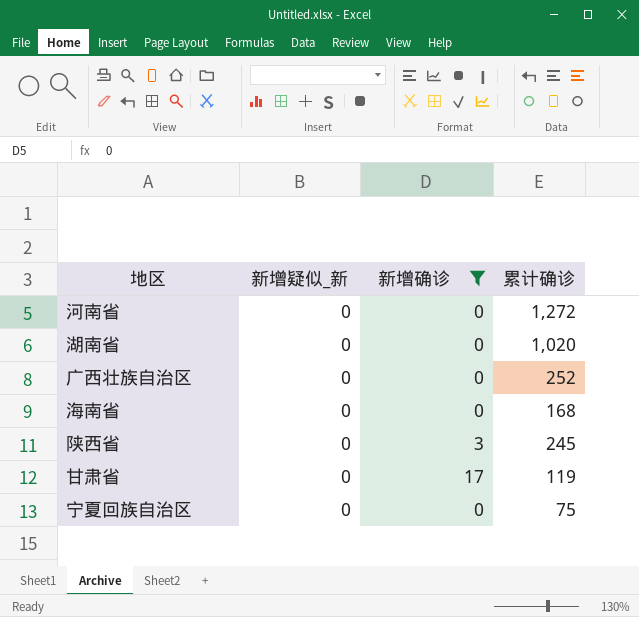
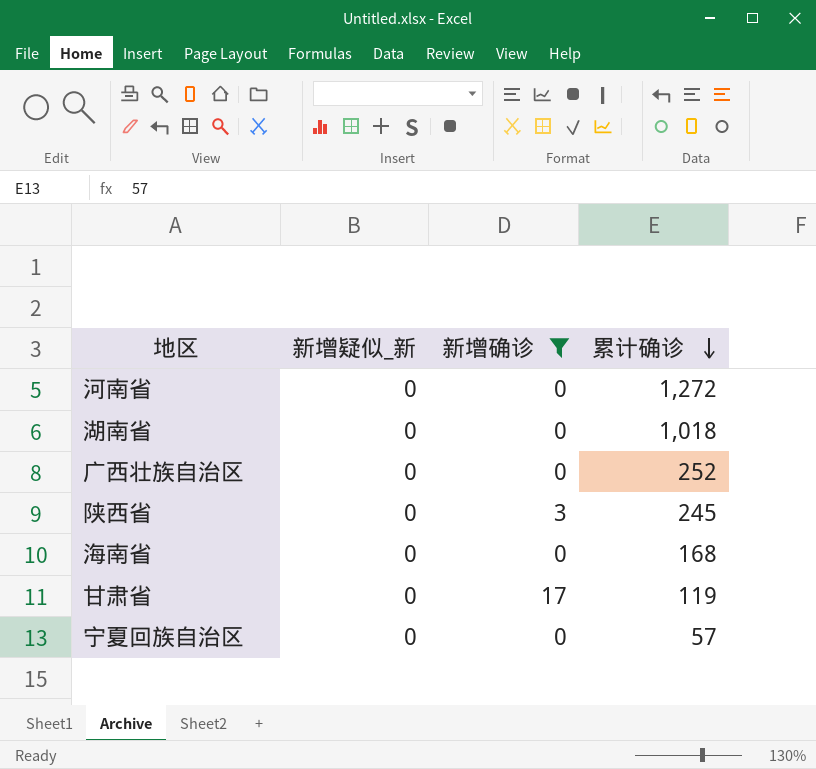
row order: none -> 累计确诊 descending
湖南省 | 累计确诊: 1,020 -> 1,018
宁夏回族自治区 | 累计确诊: 75 -> 57

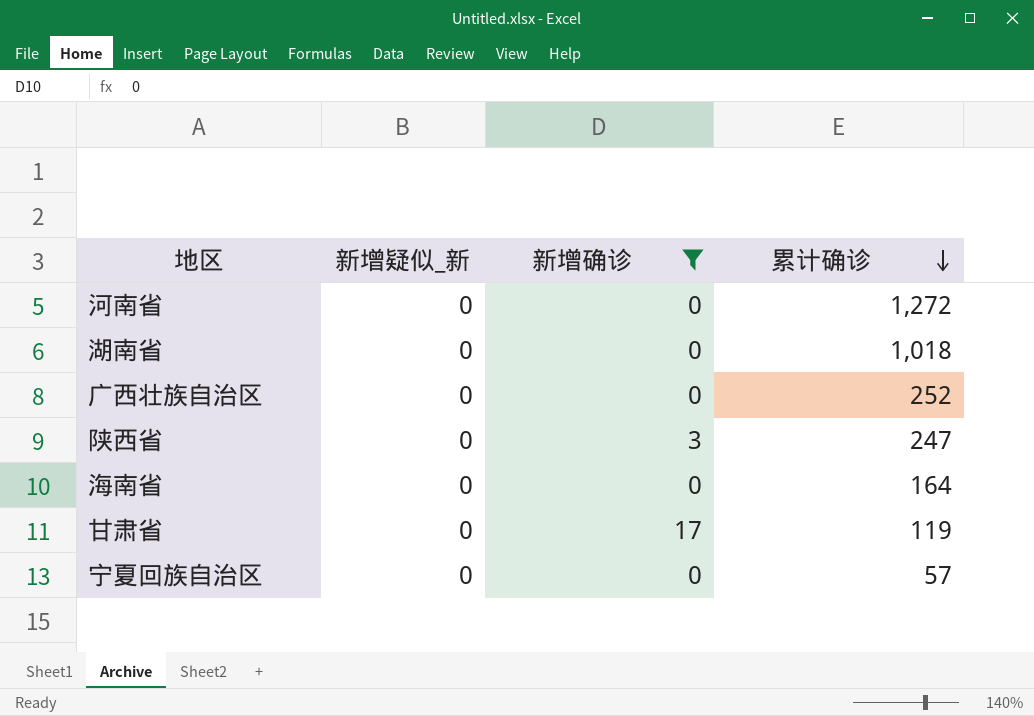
陕西省 | 累计确诊: 245 -> 247
海南省 | 累计确诊: 168 -> 164

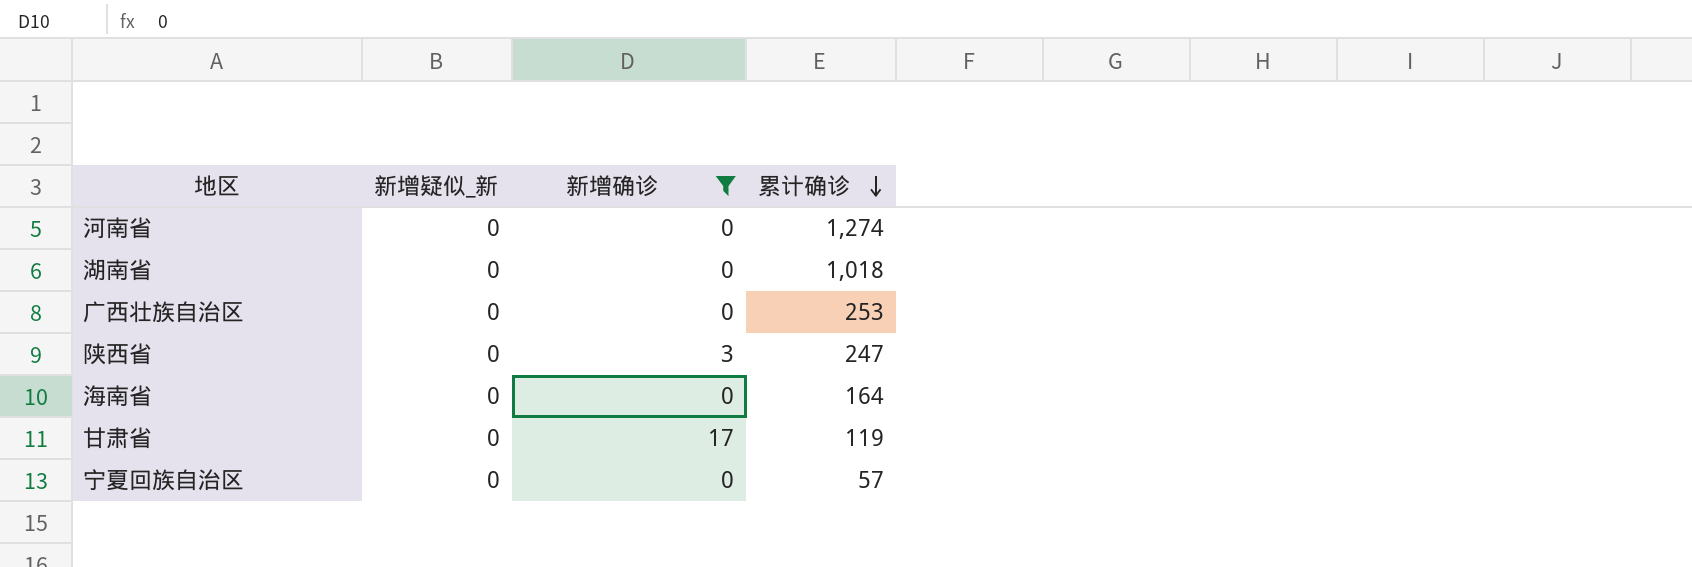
河南省 | 累计确诊: 1,272 -> 1,274
广西壮族自治区 | 累计确诊: 252 -> 253

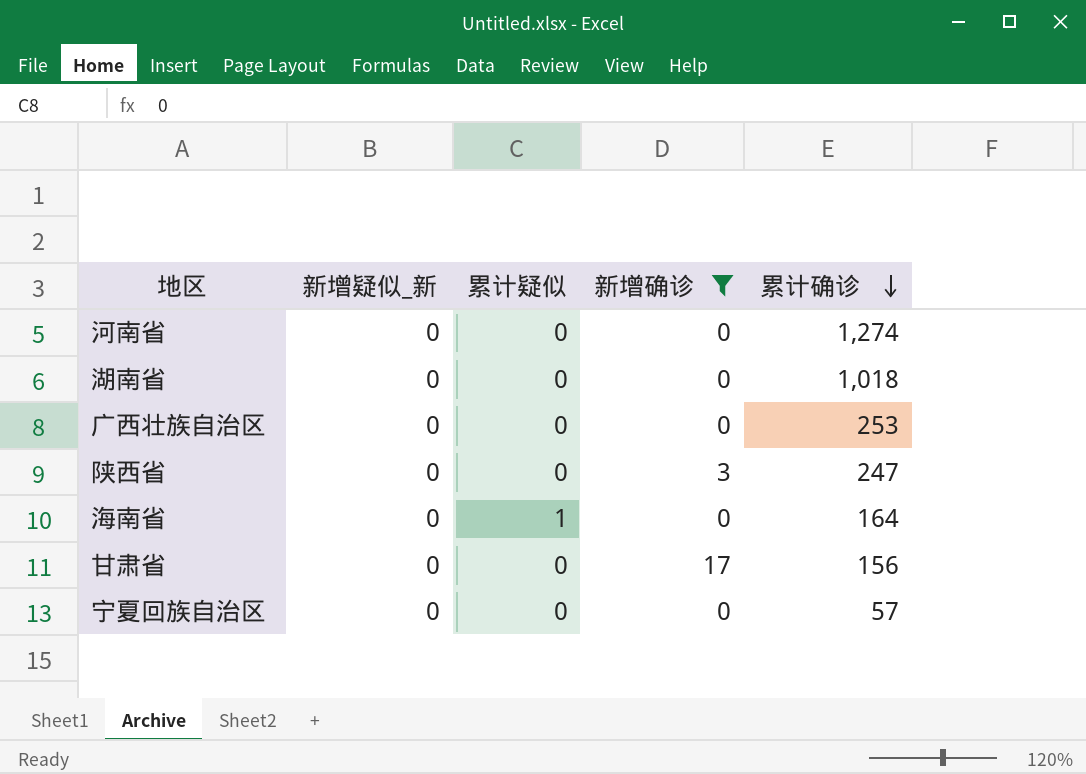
column 累计疑似 | position: none -> 3
甘肃省 | 累计确诊: 119 -> 156

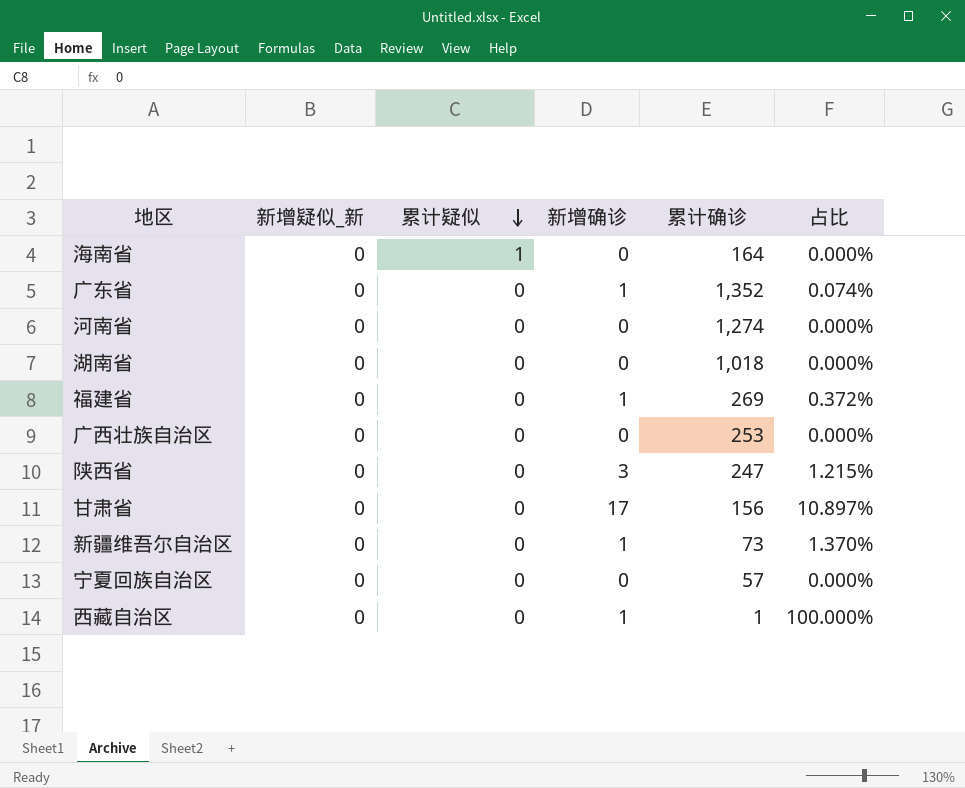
filter: 新增确诊 != 1 -> none
row order: 累计确诊 descending -> 累计疑似 descending
column 占比 | formula: none -> [新增确诊] / [累计确诊]

